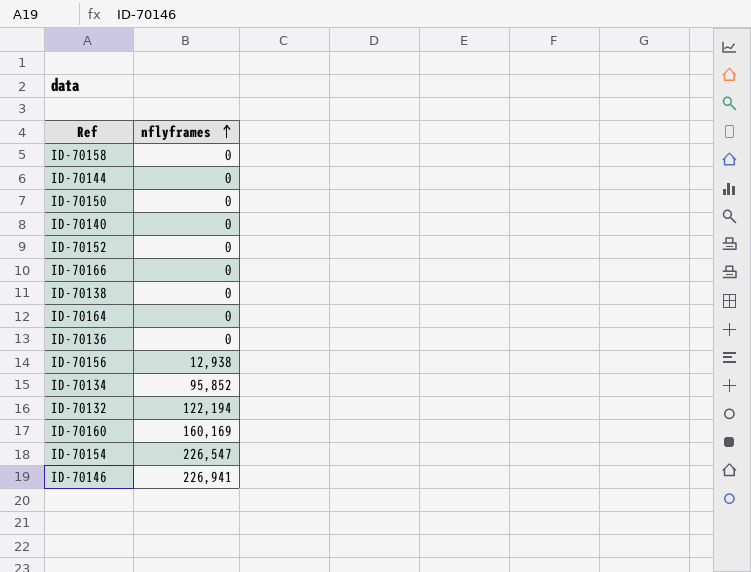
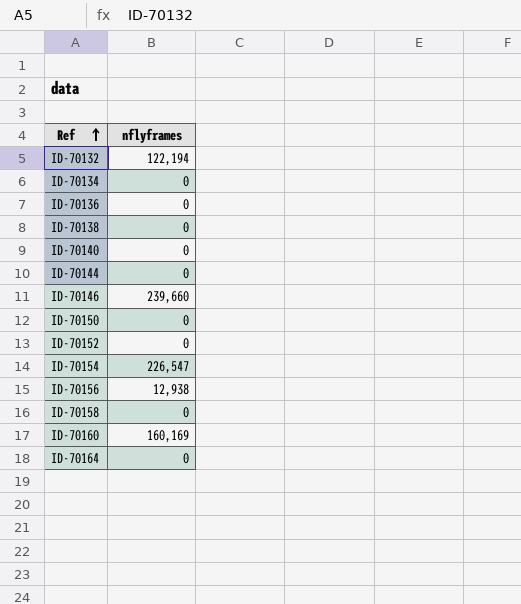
row order: nflyframes ascending -> Ref ascending
row ID-70166: 0 -> none
ID-70134 | nflyframes: 95,852 -> 0
ID-70146 | nflyframes: 226,941 -> 239,660

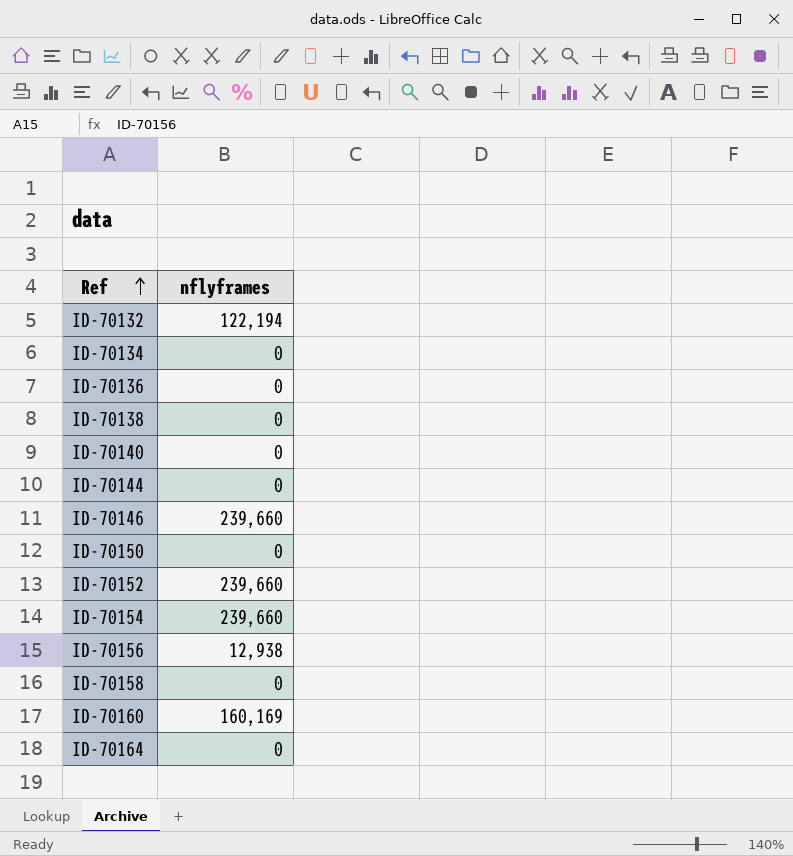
ID-70152 | nflyframes: 0 -> 239,660
ID-70154 | nflyframes: 226,547 -> 239,660

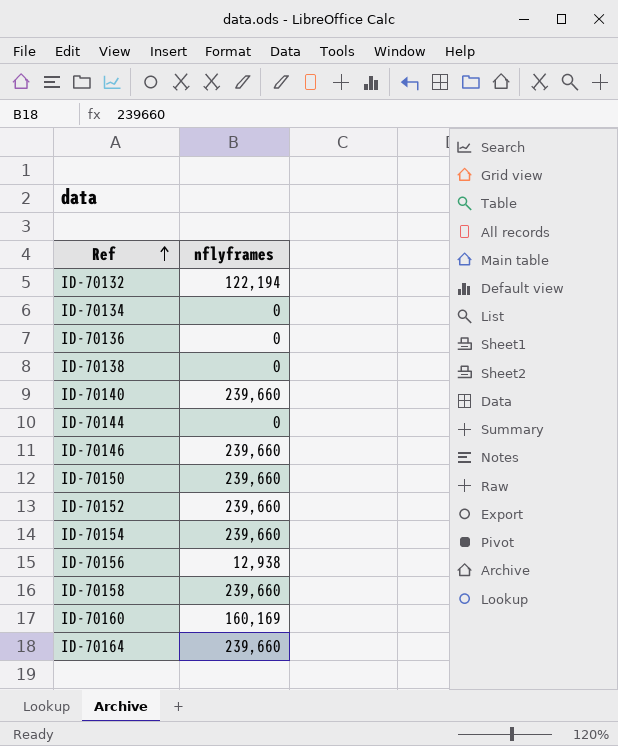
ID-70140 | nflyframes: 0 -> 239,660
ID-70150 | nflyframes: 0 -> 239,660
ID-70158 | nflyframes: 0 -> 239,660
ID-70164 | nflyframes: 0 -> 239,660

